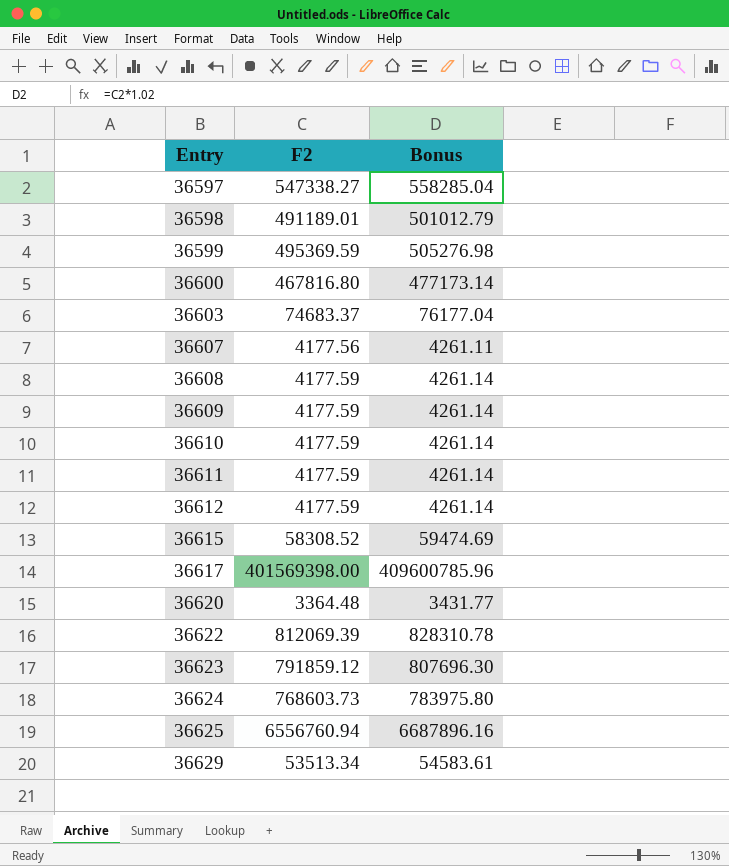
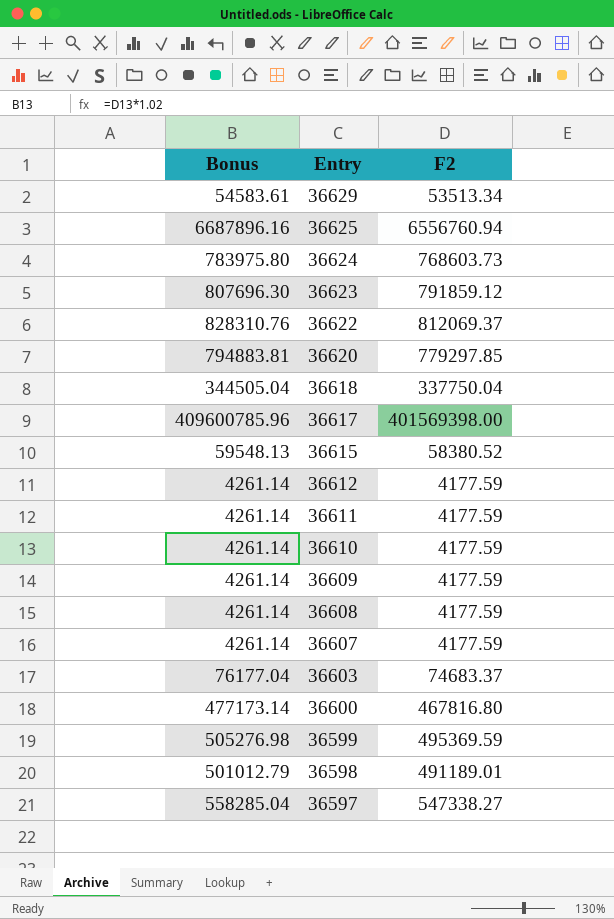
row order: Entry ascending -> Entry descending
column Bonus | position: 3 -> 1
36622 | Bonus: 828310.78 -> 828310.76
36622 | F2: 812069.39 -> 812069.37
36620 | Bonus: 3431.77 -> 794883.81
36620 | F2: 3364.48 -> 779297.85
row 36618: none -> 344505.04 | 337750.04
36615 | Bonus: 59474.69 -> 59548.13
36615 | F2: 58308.52 -> 58380.52
36607 | Bonus: 4261.11 -> 4261.14
36607 | F2: 4177.56 -> 4177.59

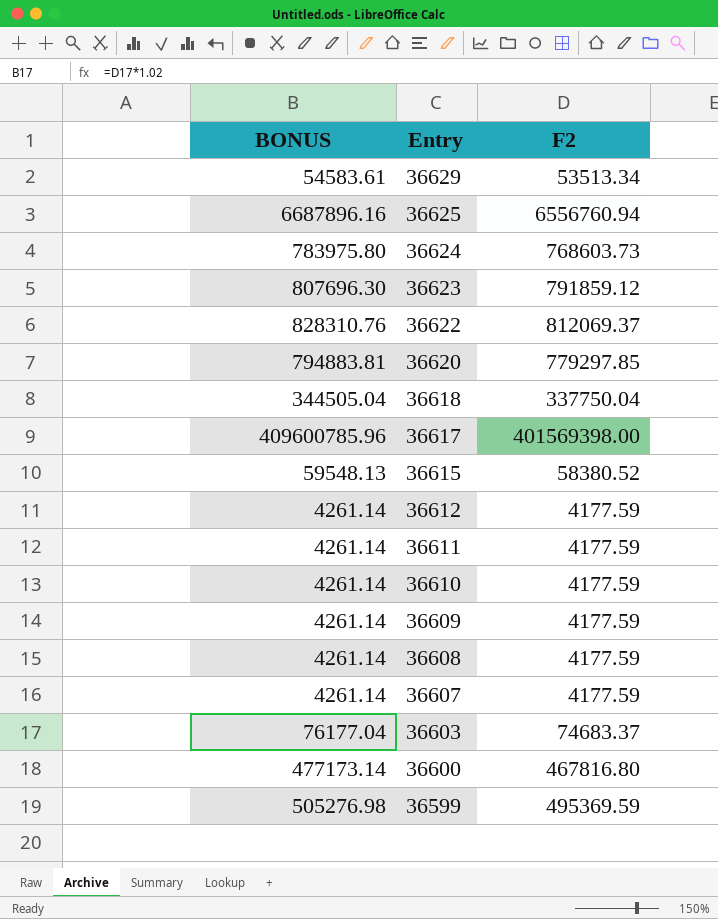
column name: Bonus -> BONUS
row 36598: 501012.79 | 491189.01 -> none
row 36597: 558285.04 | 547338.27 -> none

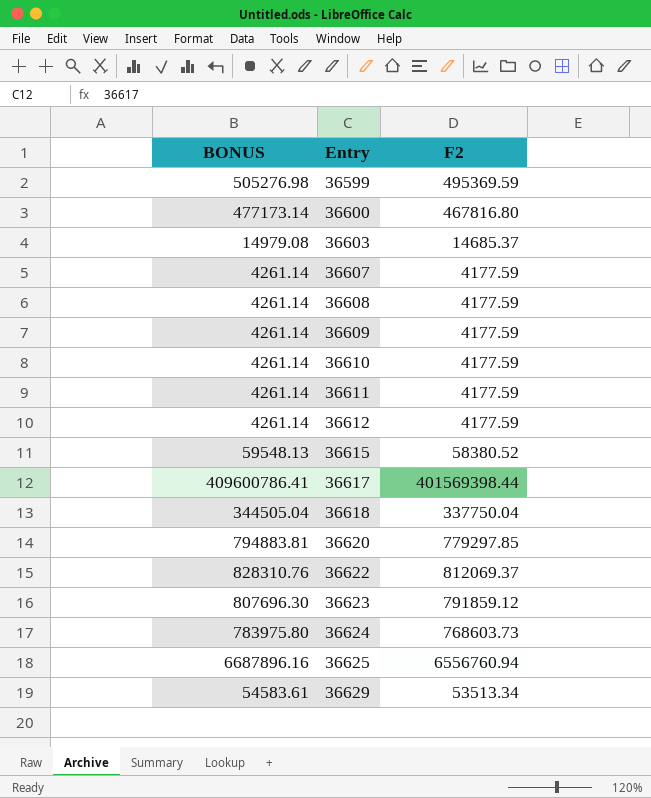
row order: Entry descending -> Entry ascending
36603 | BONUS: 76177.04 -> 14979.08
36603 | F2: 74683.37 -> 14685.37
36617 | BONUS: 409600785.96 -> 409600786.41
36617 | F2: 401569398.00 -> 401569398.44

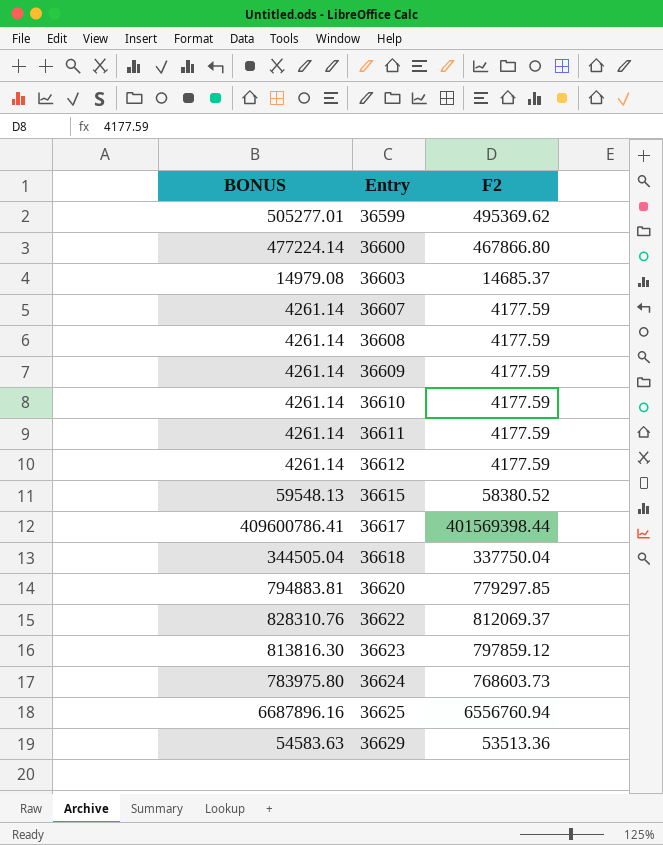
36599 | BONUS: 505276.98 -> 505277.01
36599 | F2: 495369.59 -> 495369.62
36600 | BONUS: 477173.14 -> 477224.14
36600 | F2: 467816.80 -> 467866.80
36623 | BONUS: 807696.30 -> 813816.30
36623 | F2: 791859.12 -> 797859.12
36629 | BONUS: 54583.61 -> 54583.63
36629 | F2: 53513.34 -> 53513.36

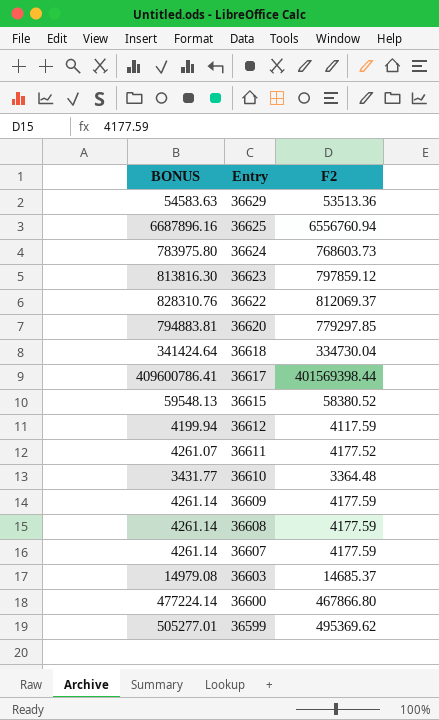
row order: Entry ascending -> Entry descending
36618 | BONUS: 344505.04 -> 341424.64
36618 | F2: 337750.04 -> 334730.04
36612 | BONUS: 4261.14 -> 4199.94
36612 | F2: 4177.59 -> 4117.59
36611 | BONUS: 4261.14 -> 4261.07
36611 | F2: 4177.59 -> 4177.52
36610 | BONUS: 4261.14 -> 3431.77
36610 | F2: 4177.59 -> 3364.48

